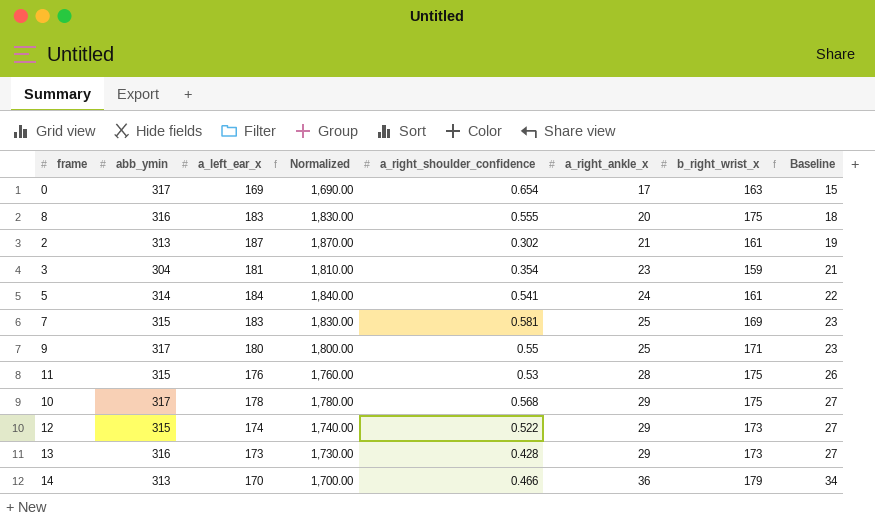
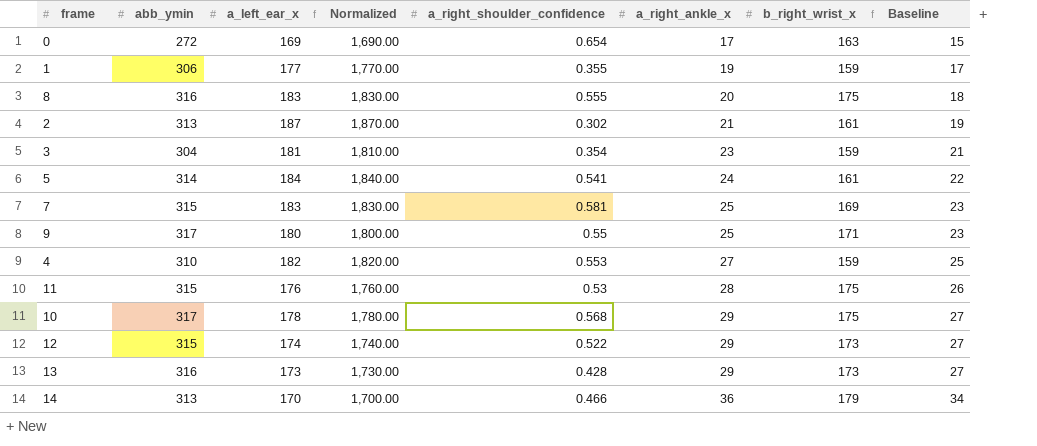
0 | abb_ymin: 317 -> 272
row 1: none -> 306 | 177 | 1,770.00 | 0.355 | 19 | 159 | 17
row 4: none -> 310 | 182 | 1,820.00 | 0.553 | 27 | 159 | 25

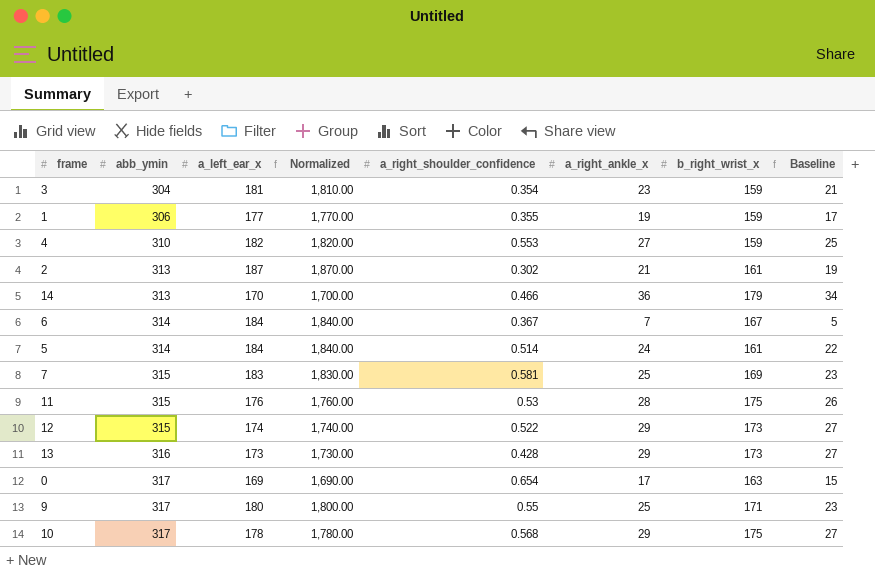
row order: a_right_ankle_x ascending -> abb_ymin ascending
row 8: 316 | 183 | 1,830.00 | 0.555 | 20 | 175 | 18 -> none
row 6: none -> 314 | 184 | 1,840.00 | 0.367 | 7 | 167 | 5
5 | a_right_shoulder_confidence: 0.541 -> 0.514
0 | abb_ymin: 272 -> 317

